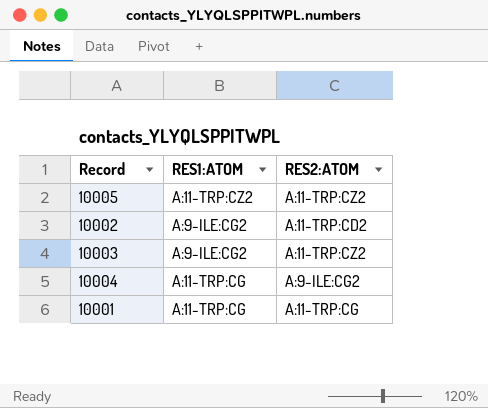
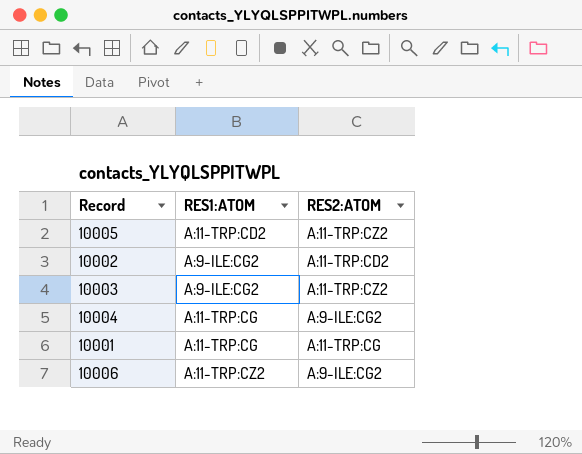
10005 | RES1:ATOM: A:11-TRP:CZ2 -> A:11-TRP:CD2
row 10006: none -> A:11-TRP:CZ2 | A:9-ILE:CG2

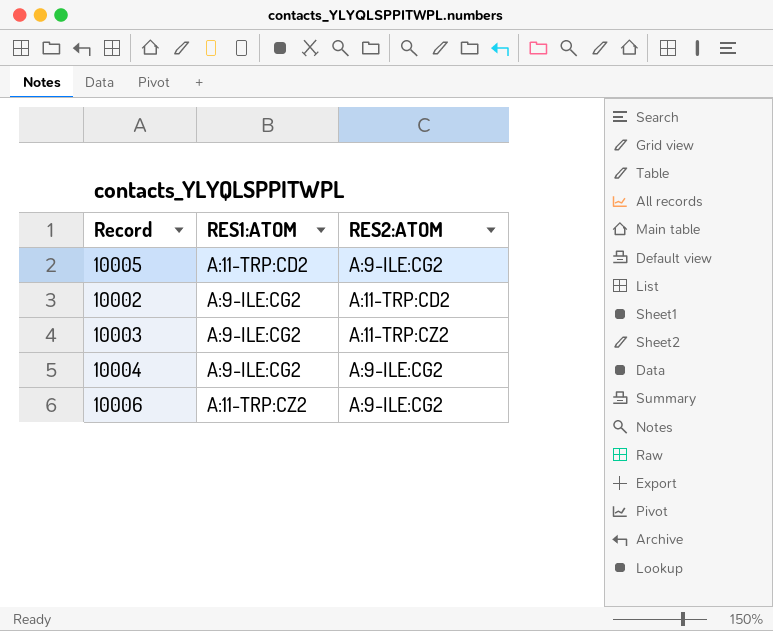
row 10001: A:11-TRP:CG | A:11-TRP:CG -> none
10005 | RES2:ATOM: A:11-TRP:CZ2 -> A:9-ILE:CG2
10004 | RES1:ATOM: A:11-TRP:CG -> A:9-ILE:CG2

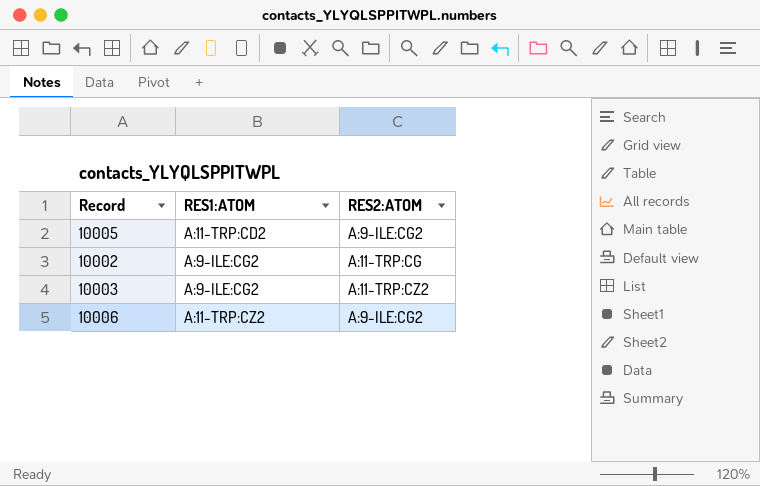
row 10004: A:9-ILE:CG2 | A:9-ILE:CG2 -> none
10002 | RES2:ATOM: A:11-TRP:CD2 -> A:11-TRP:CG

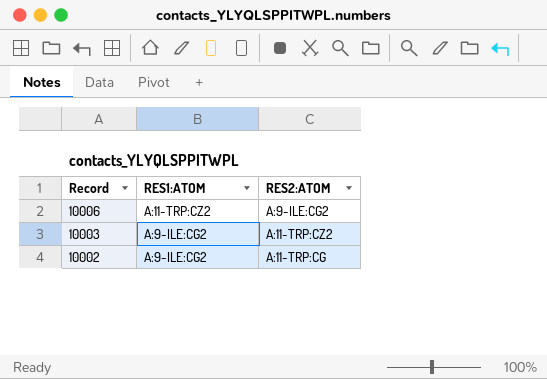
row order: none -> Record descending
row 10005: A:11-TRP:CD2 | A:9-ILE:CG2 -> none

